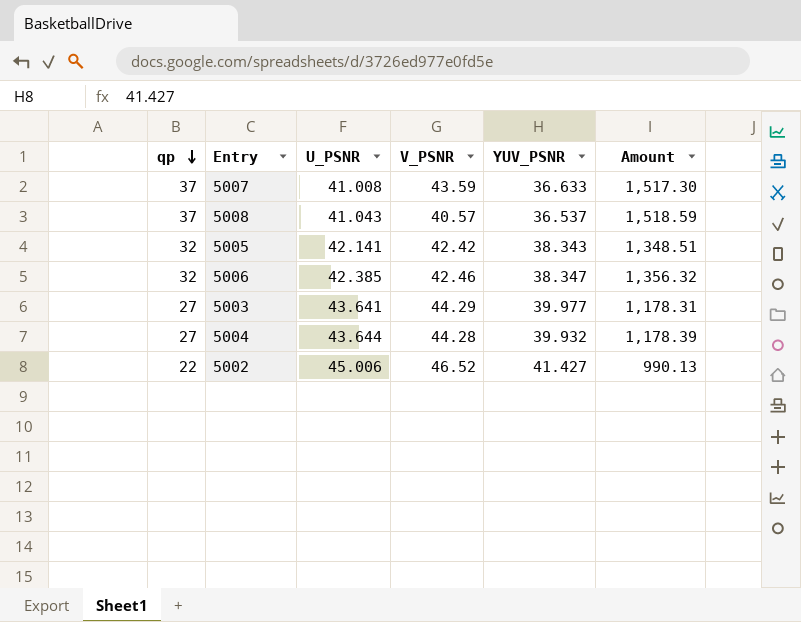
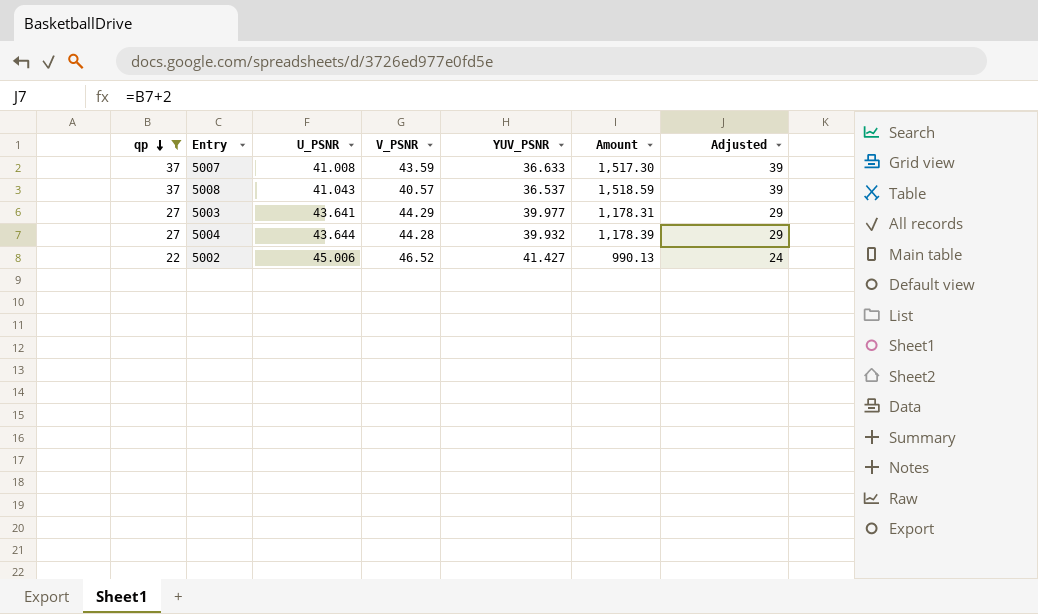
filter: none -> qp != 32
column Adjusted | formula: none -> [qp] + 2

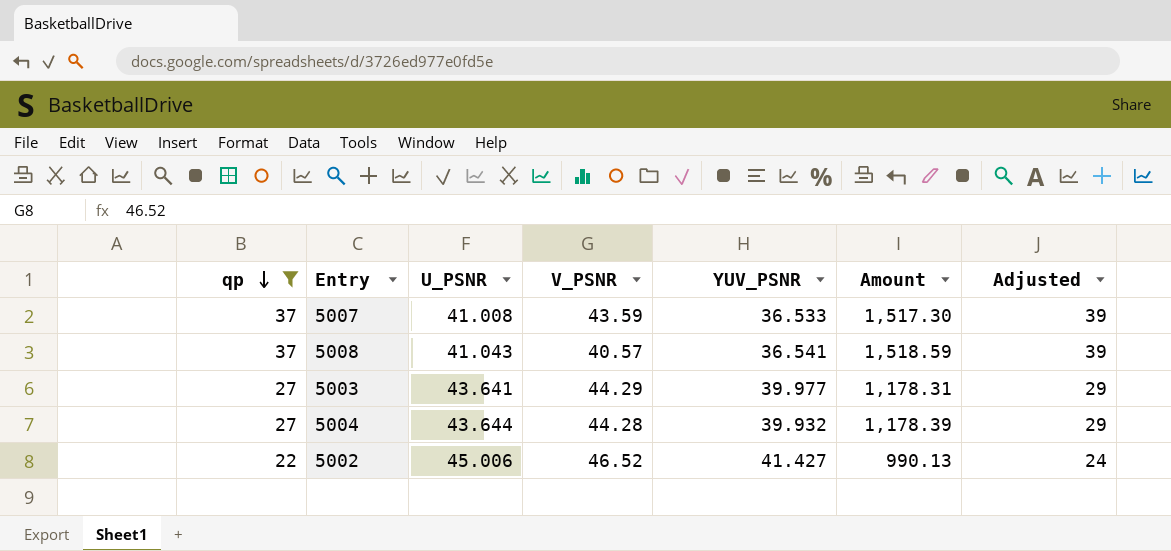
5007 | YUV_PSNR: 36.633 -> 36.533
5008 | YUV_PSNR: 36.537 -> 36.541

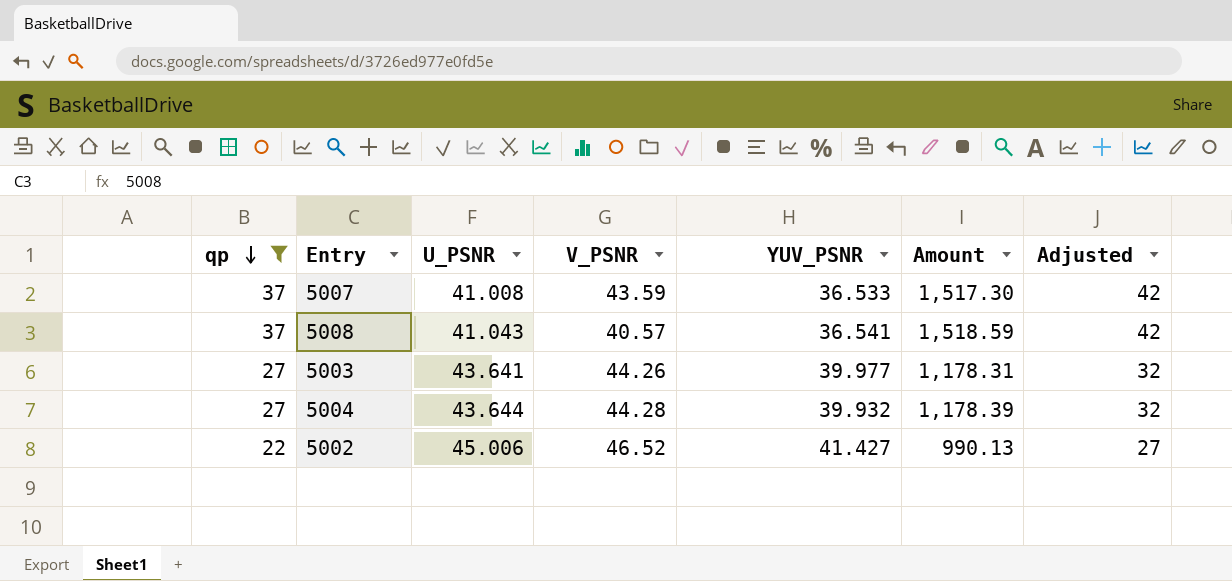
column Adjusted | formula: [qp] + 2 -> [qp] + 5
5003 | V_PSNR: 44.29 -> 44.26

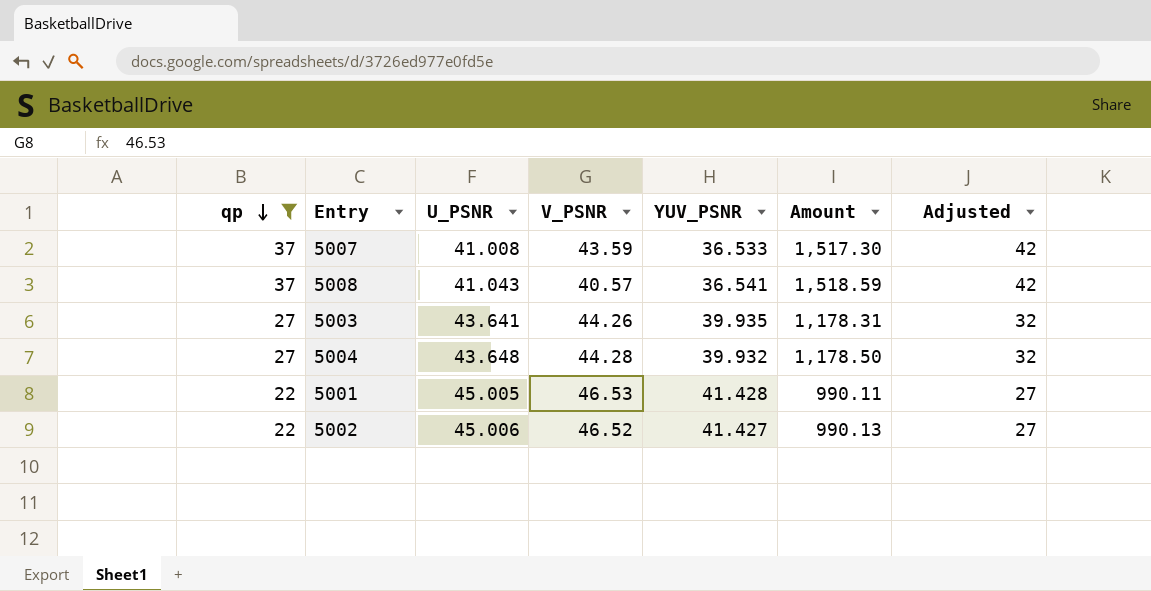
5003 | YUV_PSNR: 39.977 -> 39.935
5004 | U_PSNR: 43.644 -> 43.648
5004 | Amount: 1,178.39 -> 1,178.50
row 5001: none -> 22 | 45.005 | 46.53 | 41.428 | 990.11 | 27

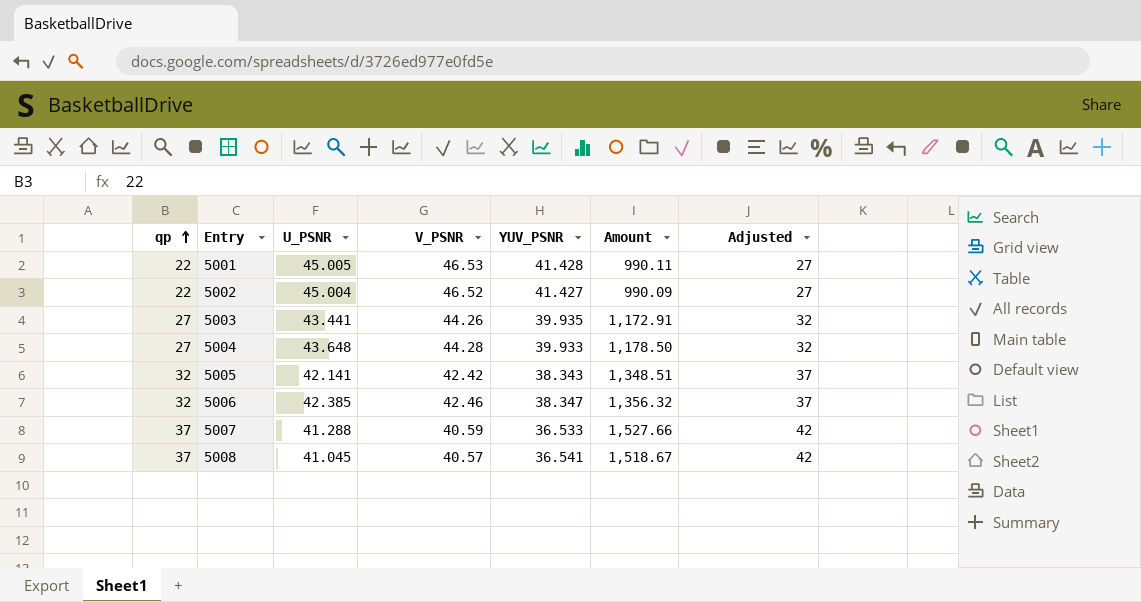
filter: qp != 32 -> none
row order: qp descending -> qp ascending
5002 | U_PSNR: 45.006 -> 45.004
5002 | Amount: 990.13 -> 990.09
5003 | U_PSNR: 43.641 -> 43.441
5003 | Amount: 1,178.31 -> 1,172.91
5004 | YUV_PSNR: 39.932 -> 39.933
5007 | U_PSNR: 41.008 -> 41.288
5007 | V_PSNR: 43.59 -> 40.59
5007 | Amount: 1,517.30 -> 1,527.66
5008 | U_PSNR: 41.043 -> 41.045
5008 | Amount: 1,518.59 -> 1,518.67

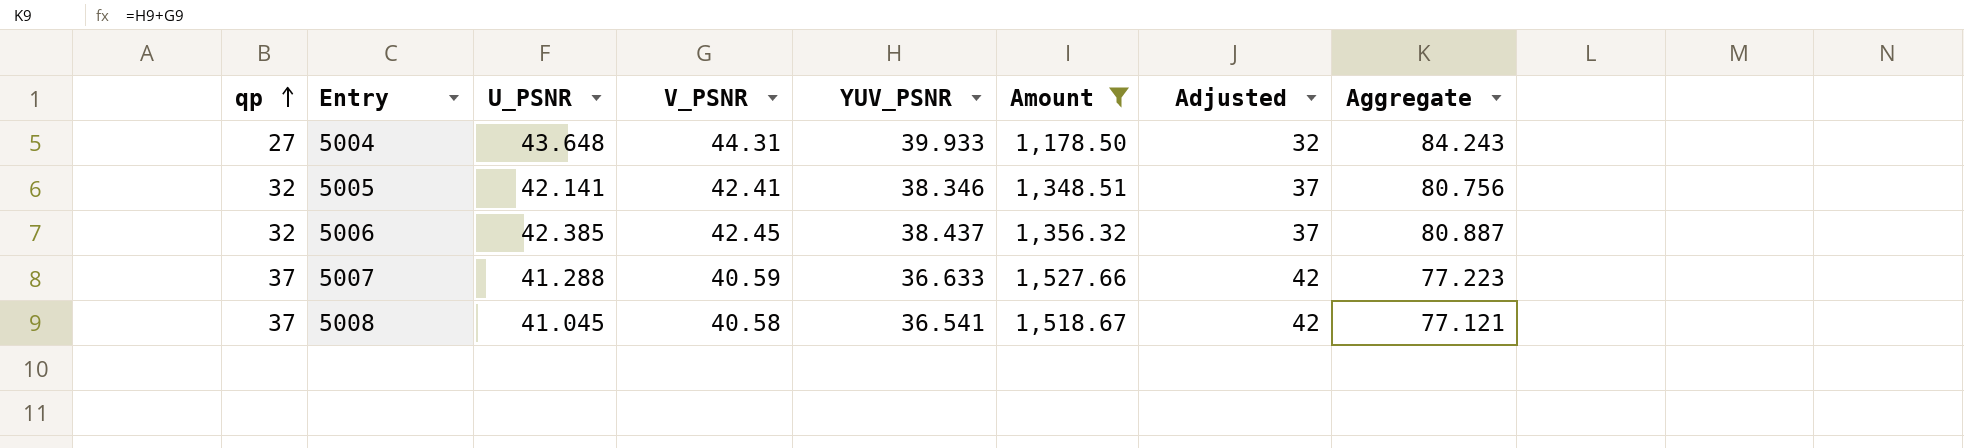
filter: none -> Amount >= 1,178.50
column Aggregate | formula: none -> [V_PSNR] + [YUV_PSNR]
5004 | V_PSNR: 44.28 -> 44.31
5005 | V_PSNR: 42.42 -> 42.41
5005 | YUV_PSNR: 38.343 -> 38.346
5006 | V_PSNR: 42.46 -> 42.45
5006 | YUV_PSNR: 38.347 -> 38.437
5007 | YUV_PSNR: 36.533 -> 36.633
5008 | V_PSNR: 40.57 -> 40.58

